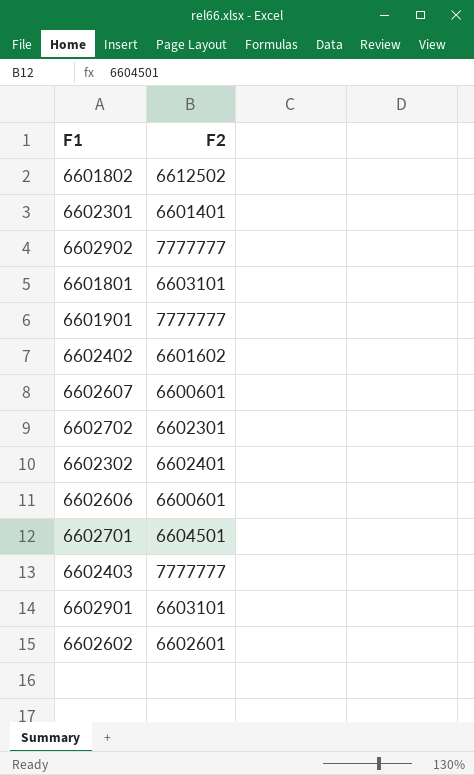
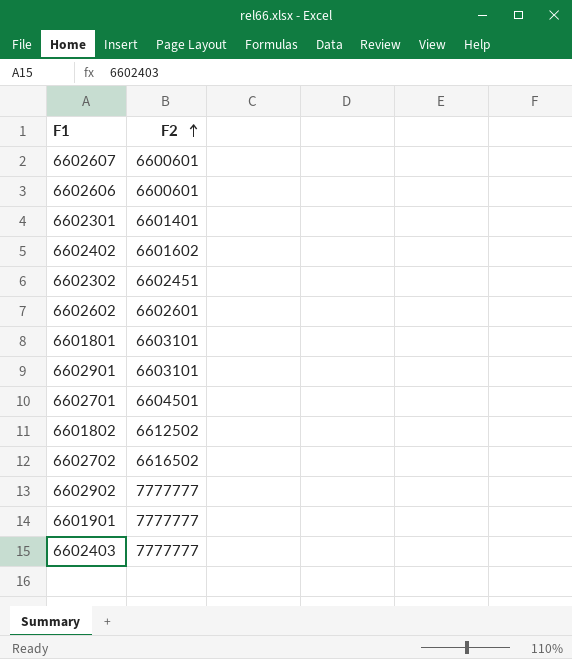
row order: none -> F2 ascending
6602302 | F2: 6602401 -> 6602451
6602702 | F2: 6602301 -> 6616502

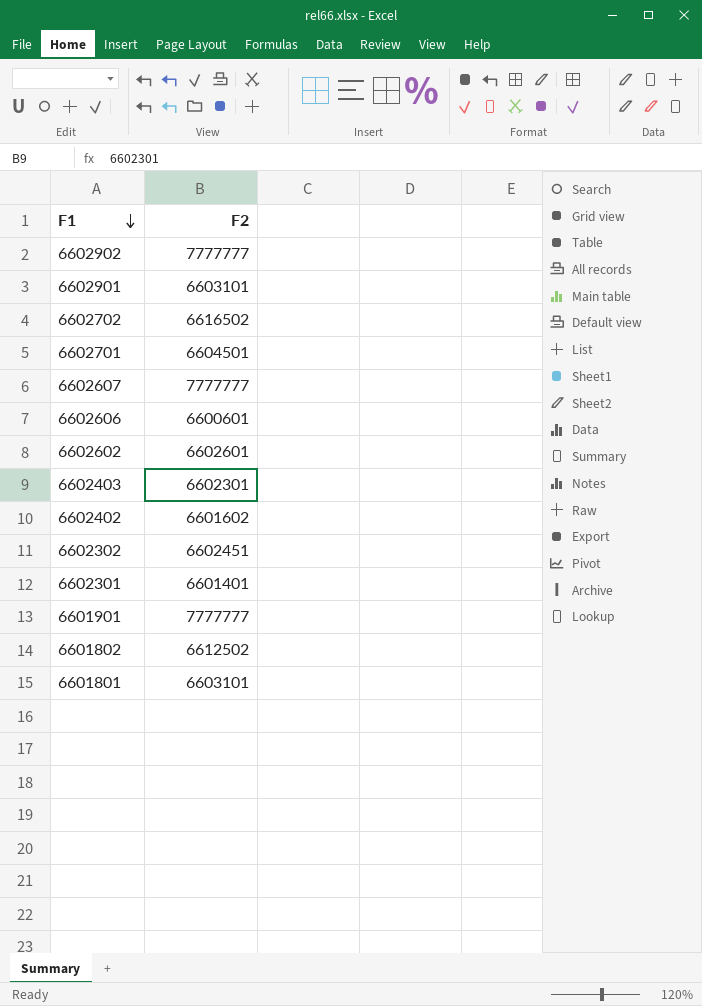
row order: F2 ascending -> F1 descending
6602607 | F2: 6600601 -> 7777777
6602403 | F2: 7777777 -> 6602301

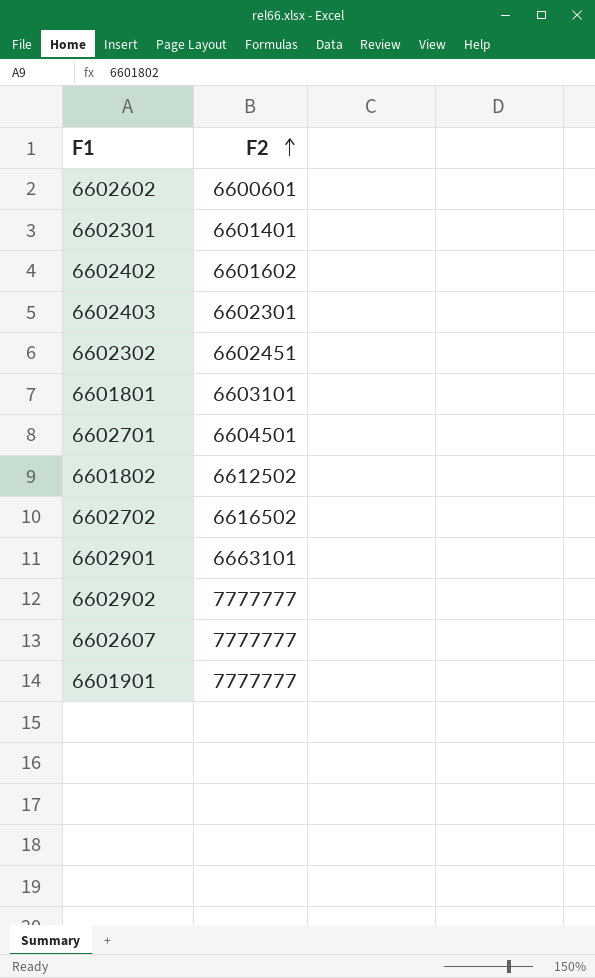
row order: F1 descending -> F2 ascending
row 6602606: 6600601 -> none
6602602 | F2: 6602601 -> 6600601
6602901 | F2: 6603101 -> 6663101

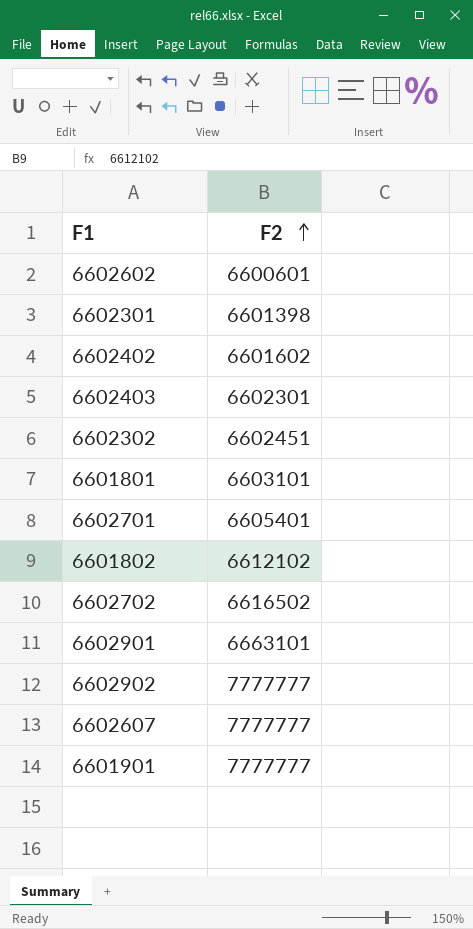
6602301 | F2: 6601401 -> 6601398
6602701 | F2: 6604501 -> 6605401
6601802 | F2: 6612502 -> 6612102

